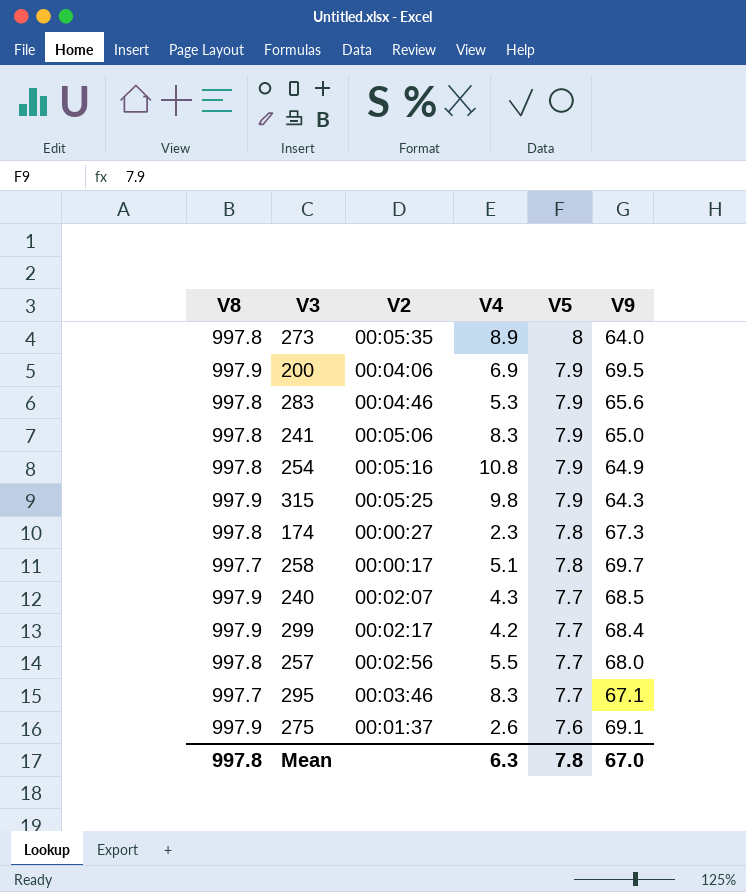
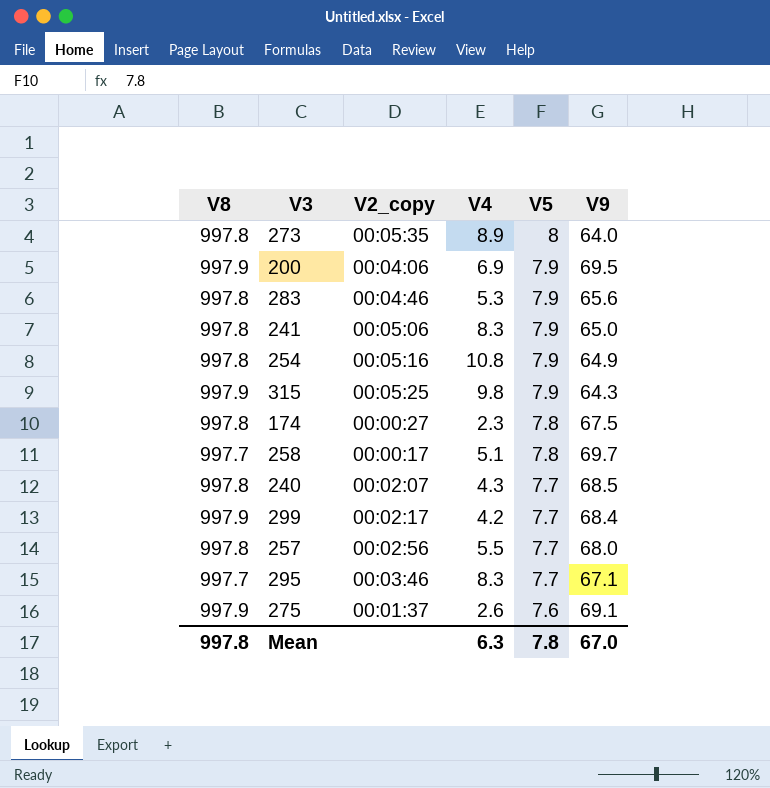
column name: V2 -> V2_copy
174 | V9: 67.3 -> 67.5
240 | V8: 997.9 -> 997.8

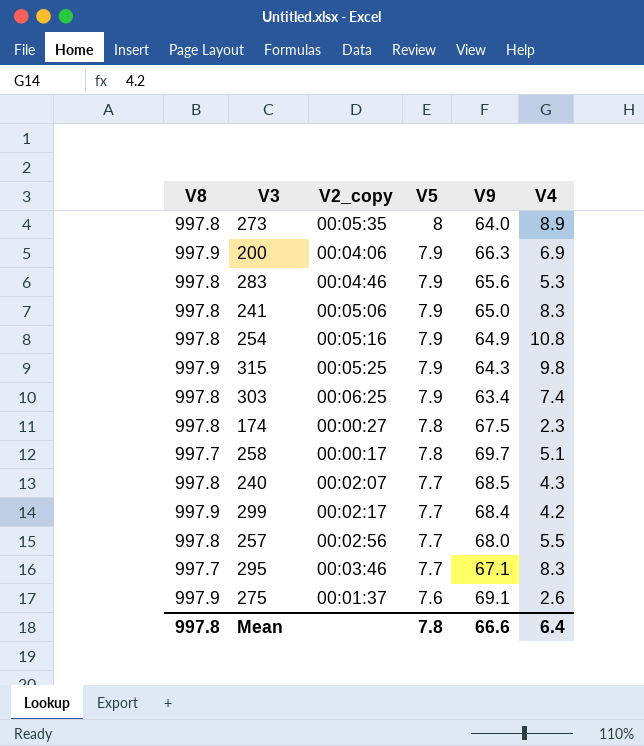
column V4 | position: 4 -> 6
200 | V9: 69.5 -> 66.3
row 303: none -> 997.8 | 00:06:25 | 7.9 | 63.4 | 7.4
Mean | V9: 67.0 -> 66.6
Mean | V4: 6.3 -> 6.4

